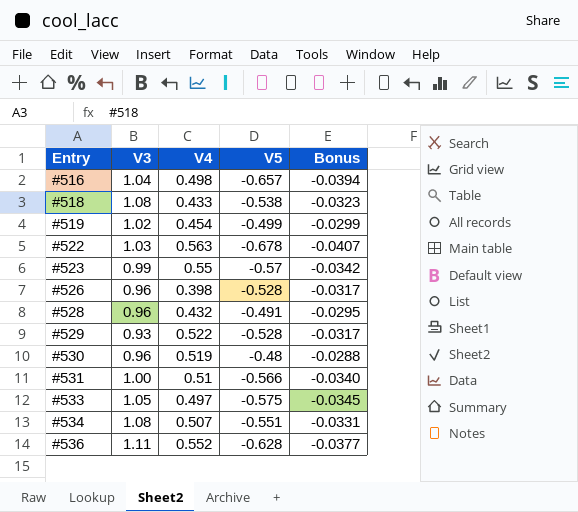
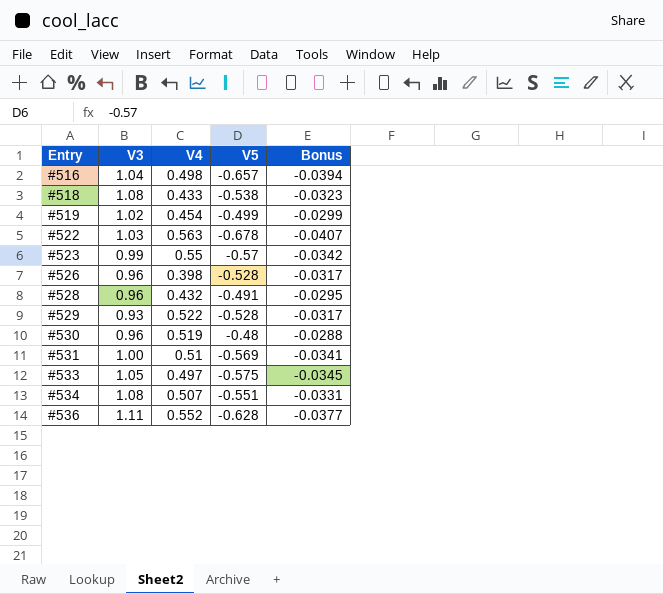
#531 | V5: -0.566 -> -0.569
#531 | Bonus: -0.0340 -> -0.0341

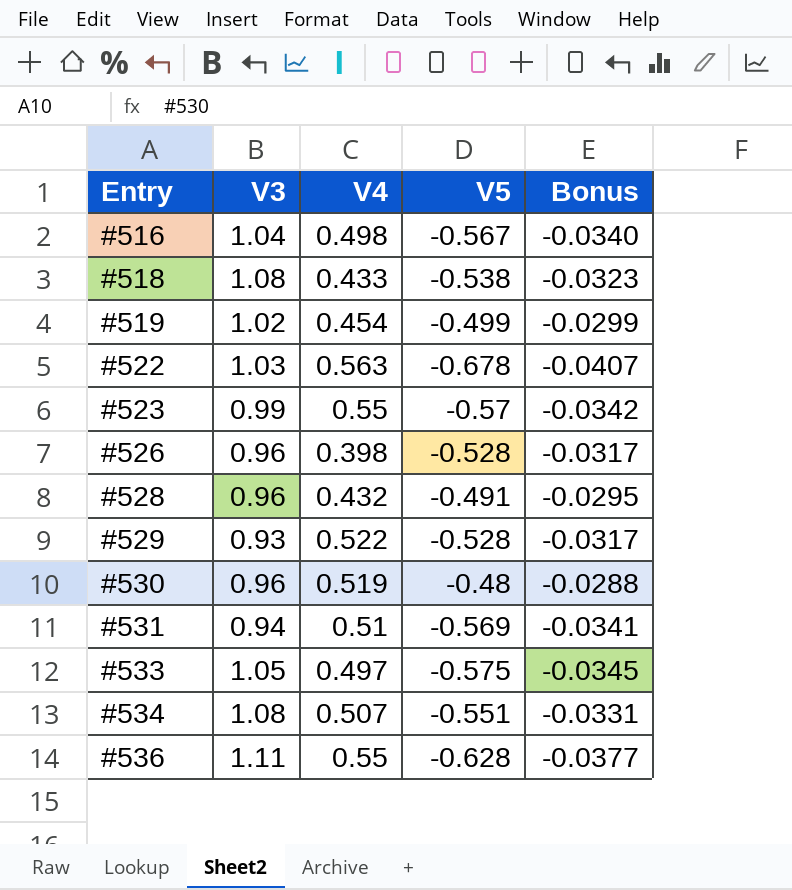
#516 | V5: -0.657 -> -0.567
#516 | Bonus: -0.0394 -> -0.0340
#531 | V3: 1.00 -> 0.94
#536 | V4: 0.552 -> 0.55

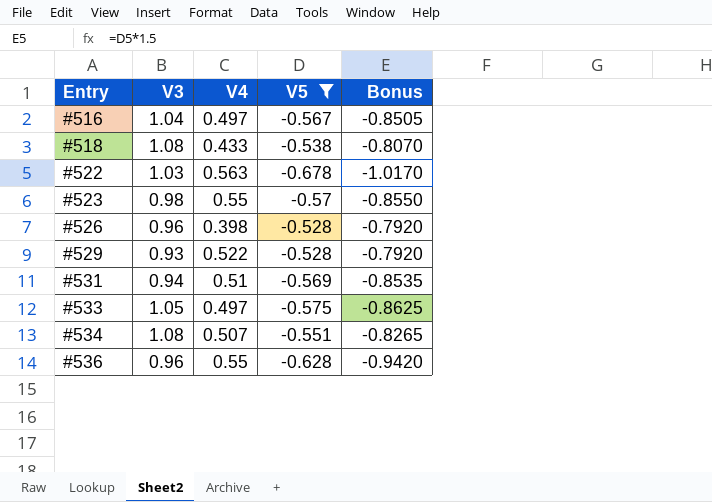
filter: none -> V5 <= -0.528
column Bonus | formula: [V5] * 0.06 -> [V5] * 1.5
#516 | V4: 0.498 -> 0.497
#523 | V3: 0.99 -> 0.98
#536 | V3: 1.11 -> 0.96

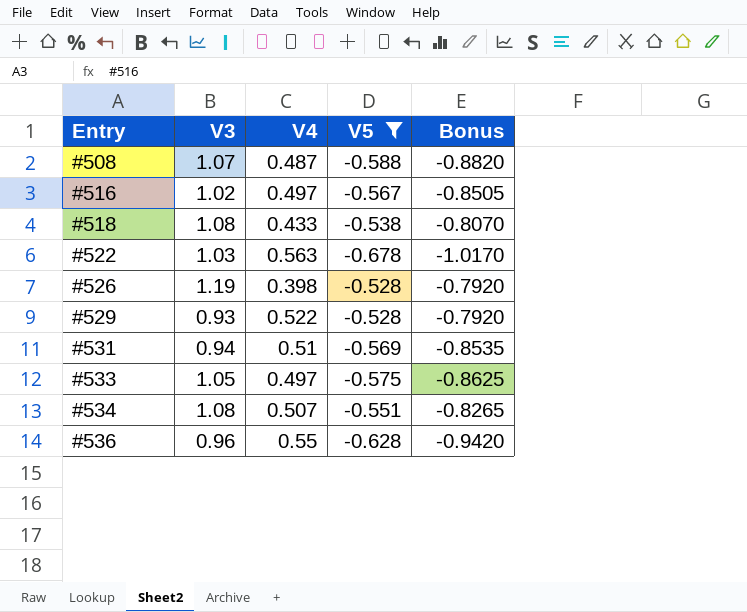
row #523: 0.98 | 0.55 | -0.57 | -0.8550 -> none
row #508: none -> 1.07 | 0.487 | -0.588 | -0.8820
#516 | V3: 1.04 -> 1.02
#526 | V3: 0.96 -> 1.19

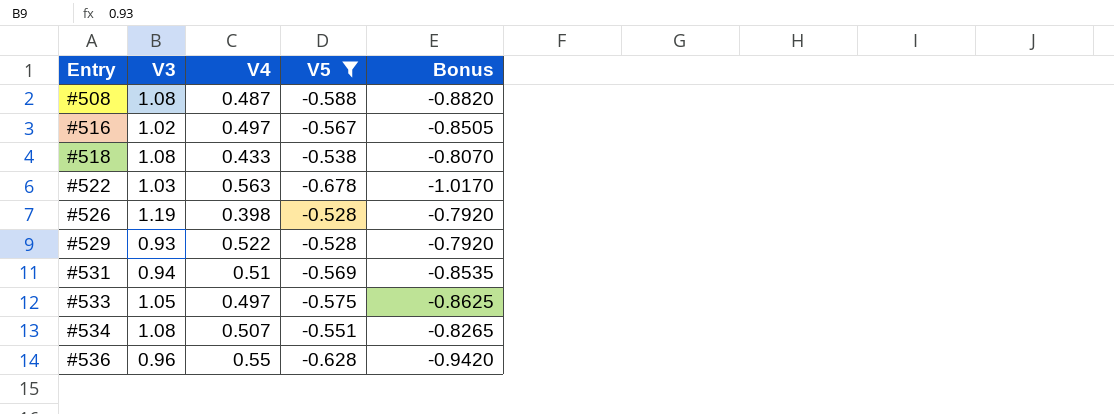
#508 | V3: 1.07 -> 1.08

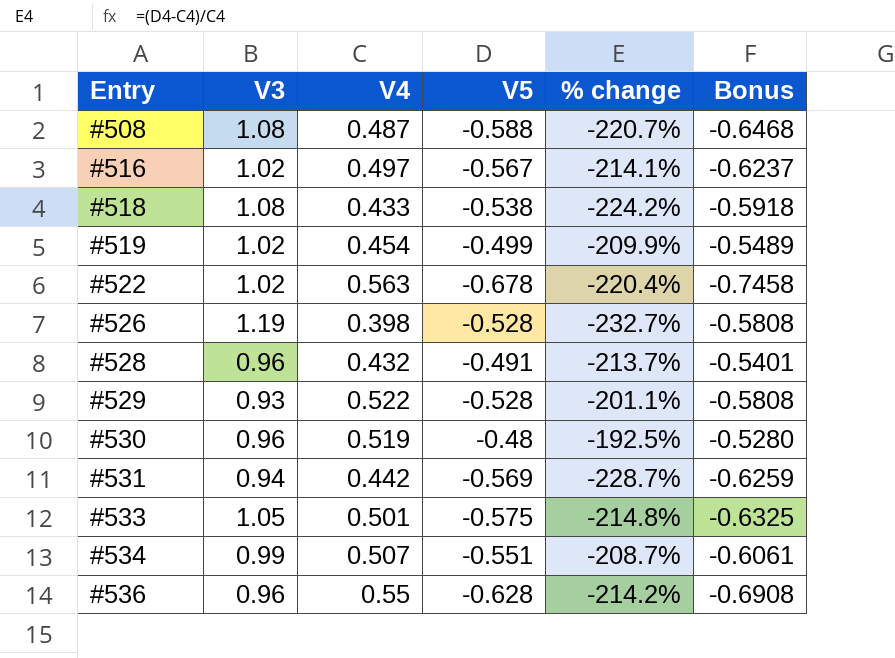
filter: V5 <= -0.528 -> none
column % change | formula: none -> ([V5] - [V4]) / [V4]
column Bonus | formula: [V5] * 1.5 -> [V5] * 1.1
#522 | V3: 1.03 -> 1.02
#531 | V4: 0.51 -> 0.442
#533 | V4: 0.497 -> 0.501
#534 | V3: 1.08 -> 0.99

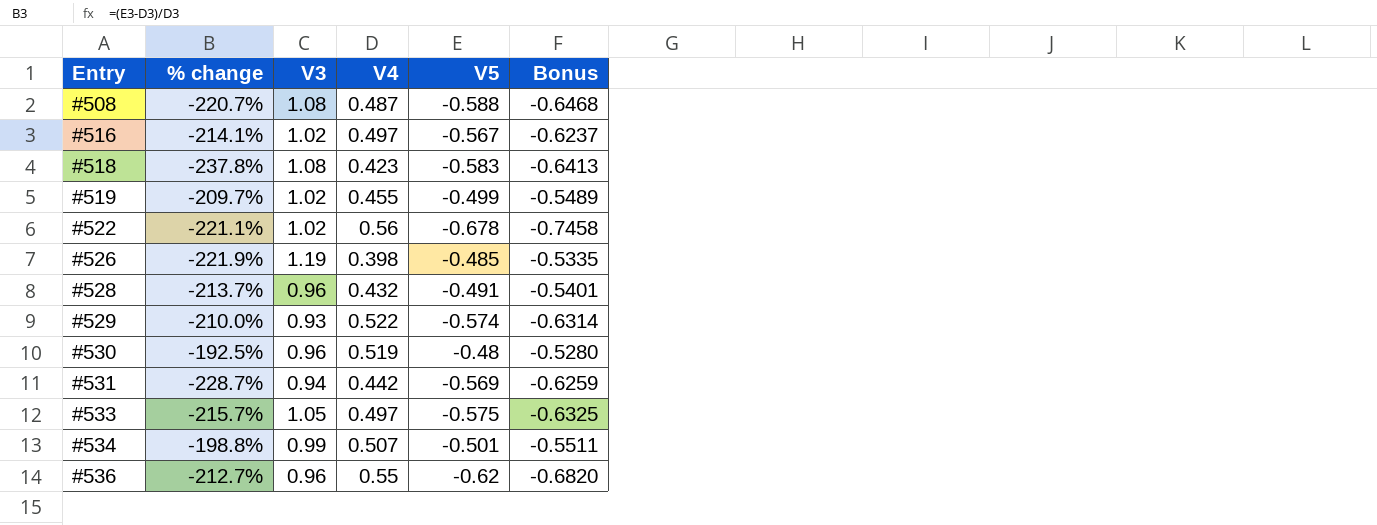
column % change | position: 5 -> 2
#518 | % change: -224.2% -> -237.8%
#518 | V4: 0.433 -> 0.423
#518 | V5: -0.538 -> -0.583
#518 | Bonus: -0.5918 -> -0.6413
#519 | % change: -209.9% -> -209.7%
#519 | V4: 0.454 -> 0.455
#522 | % change: -220.4% -> -221.1%
#522 | V4: 0.563 -> 0.56
#526 | % change: -232.7% -> -221.9%
#526 | V5: -0.528 -> -0.485
#526 | Bonus: -0.5808 -> -0.5335
#529 | % change: -201.1% -> -210.0%
#529 | V5: -0.528 -> -0.574
#529 | Bonus: -0.5808 -> -0.6314
#533 | % change: -214.8% -> -215.7%
#533 | V4: 0.501 -> 0.497
#534 | % change: -208.7% -> -198.8%
#534 | V5: -0.551 -> -0.501
#534 | Bonus: -0.6061 -> -0.5511
#536 | % change: -214.2% -> -212.7%
#536 | V5: -0.628 -> -0.62
#536 | Bonus: -0.6908 -> -0.6820

